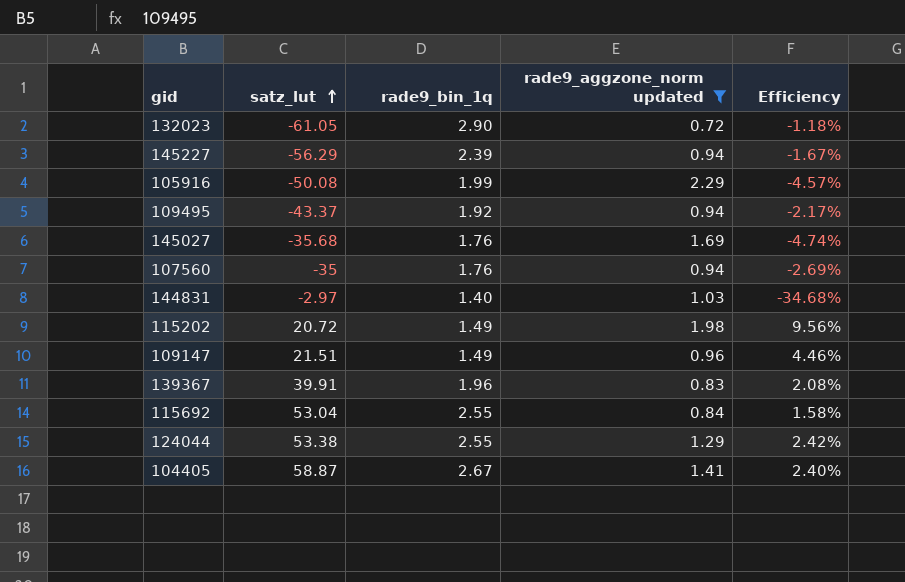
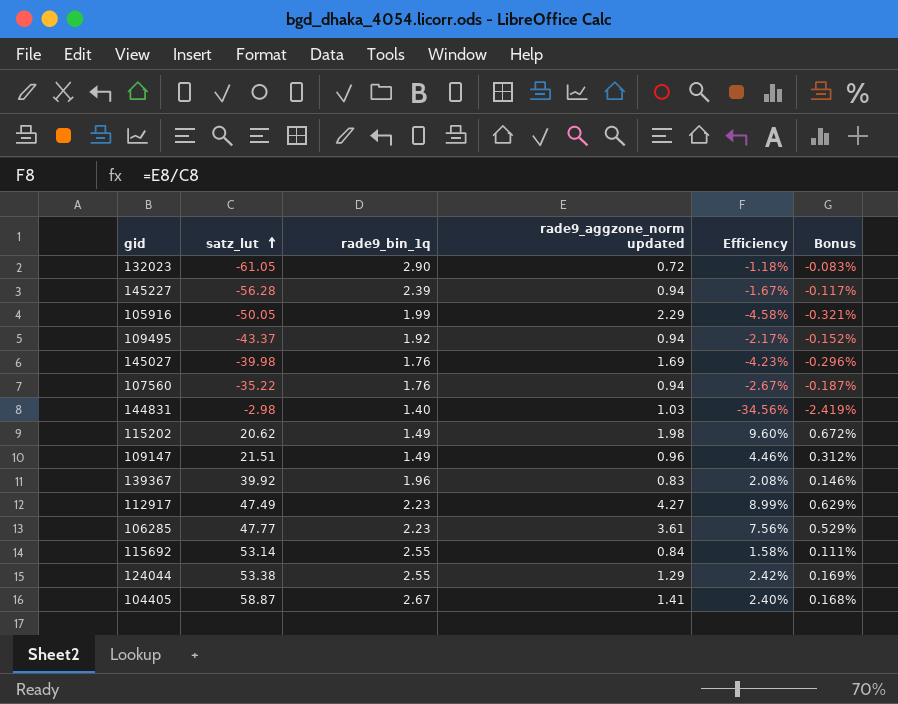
filter: rade9_aggzone_norm updated <= 2.29 -> none
column Bonus | formula: none -> [Efficiency] * 0.07
145227 | satz_lut: -56.29 -> -56.28
105916 | satz_lut: -50.08 -> -50.05
105916 | Efficiency: -4.57% -> -4.58%
145027 | satz_lut: -35.68 -> -39.98
145027 | Efficiency: -4.74% -> -4.23%
107560 | satz_lut: -35 -> -35.22
107560 | Efficiency: -2.69% -> -2.67%
144831 | satz_lut: -2.97 -> -2.98
144831 | Efficiency: -34.68% -> -34.56%
115202 | satz_lut: 20.72 -> 20.62
115202 | Efficiency: 9.56% -> 9.60%
139367 | satz_lut: 39.91 -> 39.92
115692 | satz_lut: 53.04 -> 53.14

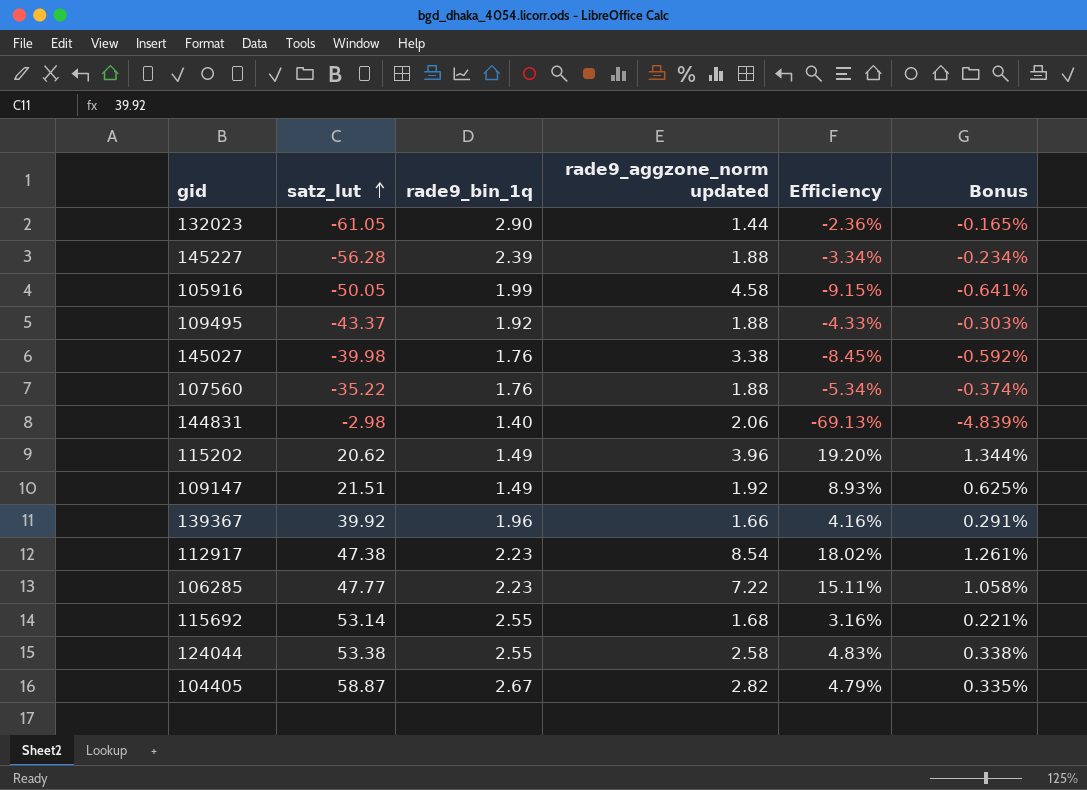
132023 | rade9_aggzone_norm updated: 0.72 -> 1.44
132023 | Efficiency: -1.18% -> -2.36%
132023 | Bonus: -0.083% -> -0.165%
145227 | rade9_aggzone_norm updated: 0.94 -> 1.88
145227 | Efficiency: -1.67% -> -3.34%
145227 | Bonus: -0.117% -> -0.234%
105916 | rade9_aggzone_norm updated: 2.29 -> 4.58
105916 | Efficiency: -4.58% -> -9.15%
105916 | Bonus: -0.321% -> -0.641%
109495 | rade9_aggzone_norm updated: 0.94 -> 1.88
109495 | Efficiency: -2.17% -> -4.33%
109495 | Bonus: -0.152% -> -0.303%
145027 | rade9_aggzone_norm updated: 1.69 -> 3.38
145027 | Efficiency: -4.23% -> -8.45%
145027 | Bonus: -0.296% -> -0.592%
107560 | rade9_aggzone_norm updated: 0.94 -> 1.88
107560 | Efficiency: -2.67% -> -5.34%
107560 | Bonus: -0.187% -> -0.374%
144831 | rade9_aggzone_norm updated: 1.03 -> 2.06
144831 | Efficiency: -34.56% -> -69.13%
144831 | Bonus: -2.419% -> -4.839%
115202 | rade9_aggzone_norm updated: 1.98 -> 3.96
115202 | Efficiency: 9.60% -> 19.20%
115202 | Bonus: 0.672% -> 1.344%
109147 | rade9_aggzone_norm updated: 0.96 -> 1.92
109147 | Efficiency: 4.46% -> 8.93%
109147 | Bonus: 0.312% -> 0.625%
139367 | rade9_aggzone_norm updated: 0.83 -> 1.66
139367 | Efficiency: 2.08% -> 4.16%
139367 | Bonus: 0.146% -> 0.291%
112917 | satz_lut: 47.49 -> 47.38
112917 | rade9_aggzone_norm updated: 4.27 -> 8.54
112917 | Efficiency: 8.99% -> 18.02%
112917 | Bonus: 0.629% -> 1.261%
106285 | rade9_aggzone_norm updated: 3.61 -> 7.22
106285 | Efficiency: 7.56% -> 15.11%
106285 | Bonus: 0.529% -> 1.058%
115692 | rade9_aggzone_norm updated: 0.84 -> 1.68
115692 | Efficiency: 1.58% -> 3.16%
115692 | Bonus: 0.111% -> 0.221%
124044 | rade9_aggzone_norm updated: 1.29 -> 2.58
124044 | Efficiency: 2.42% -> 4.83%
124044 | Bonus: 0.169% -> 0.338%
104405 | rade9_aggzone_norm updated: 1.41 -> 2.82
104405 | Efficiency: 2.40% -> 4.79%
104405 | Bonus: 0.168% -> 0.335%

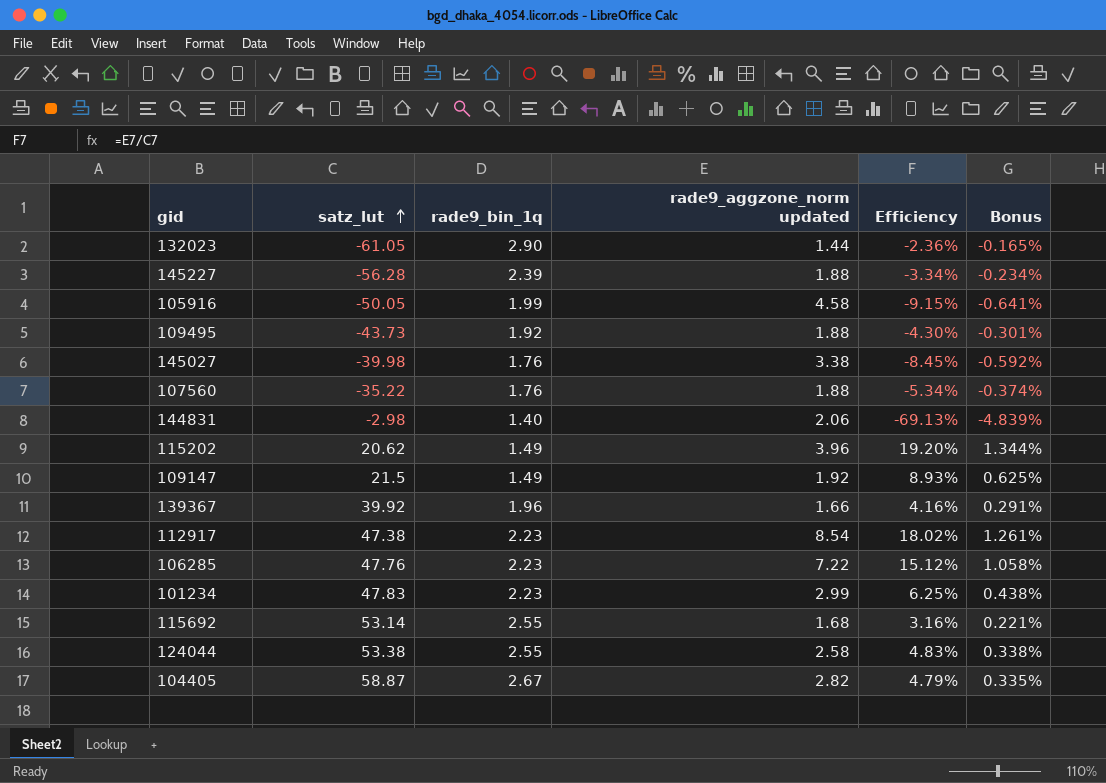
109495 | satz_lut: -43.37 -> -43.73
109495 | Efficiency: -4.33% -> -4.30%
109495 | Bonus: -0.303% -> -0.301%
109147 | satz_lut: 21.51 -> 21.5
106285 | satz_lut: 47.77 -> 47.76
106285 | Efficiency: 15.11% -> 15.12%
row 101234: none -> 47.83 | 2.23 | 2.99 | 6.25% | 0.438%

